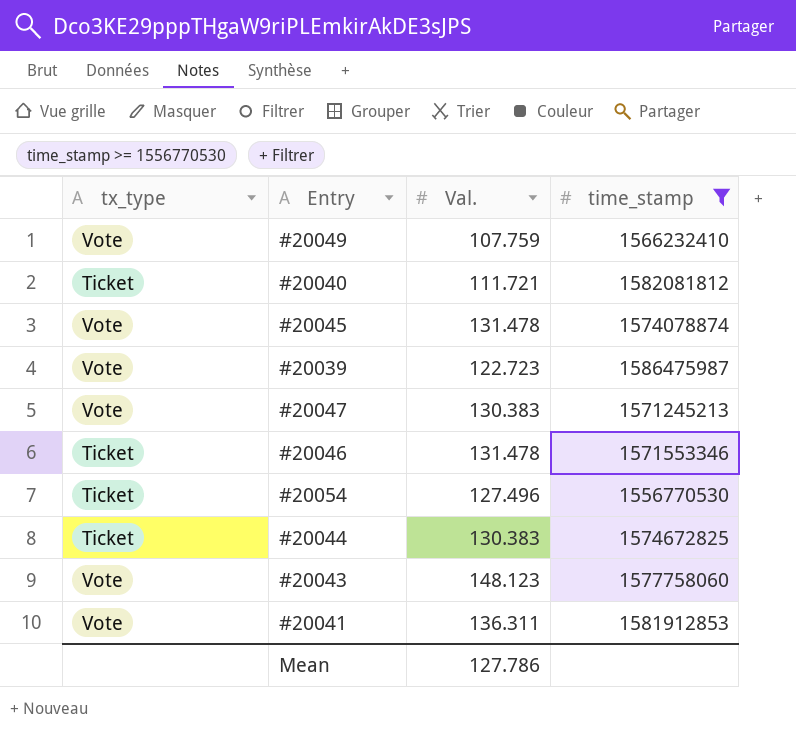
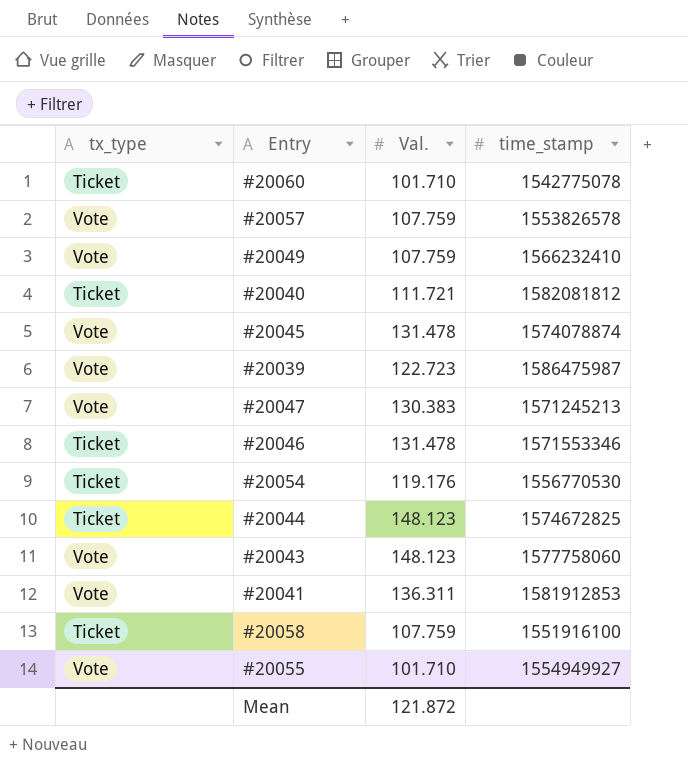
filter: time_stamp >= 1556770530 -> none
#20054 | Val.: 127.496 -> 119.176
#20044 | Val.: 130.383 -> 148.123
Mean | Val.: 127.786 -> 121.872

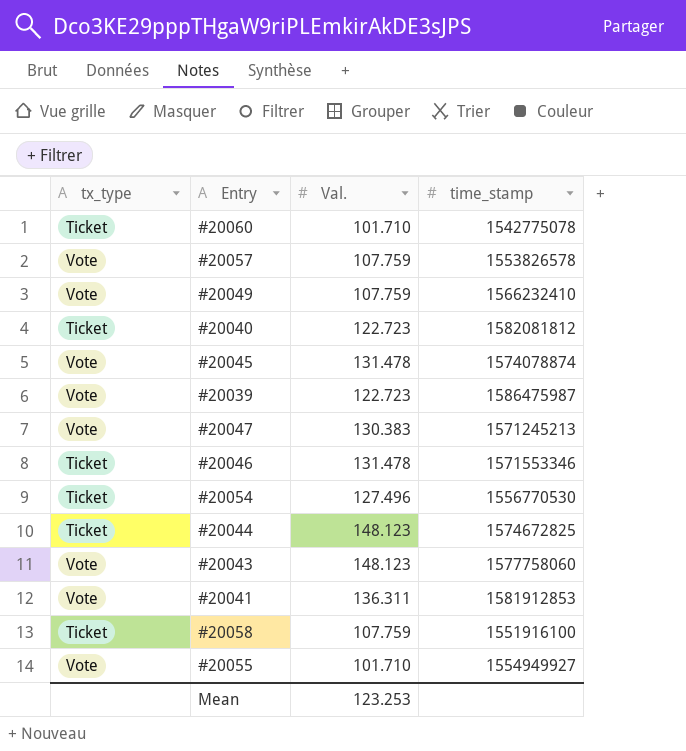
#20040 | Val.: 111.721 -> 122.723
#20054 | Val.: 119.176 -> 127.496
Mean | Val.: 121.872 -> 123.253

